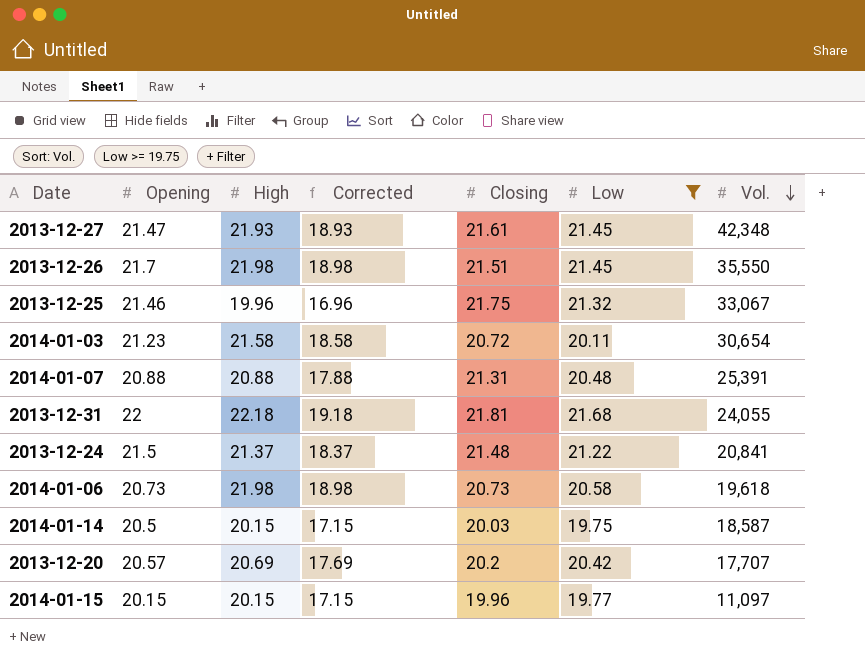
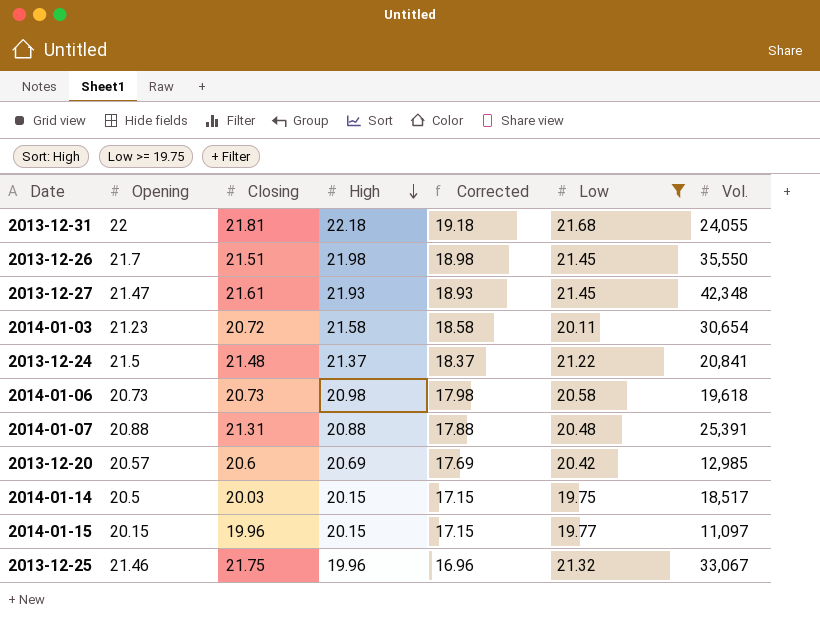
row order: Vol. descending -> High descending
column Closing | position: 5 -> 3
2014-01-06 | High: 21.98 -> 20.98
2014-01-06 | Corrected: 18.98 -> 17.98
2013-12-20 | Closing: 20.2 -> 20.6
2013-12-20 | Vol.: 17,707 -> 12,985
2014-01-14 | Vol.: 18,587 -> 18,517

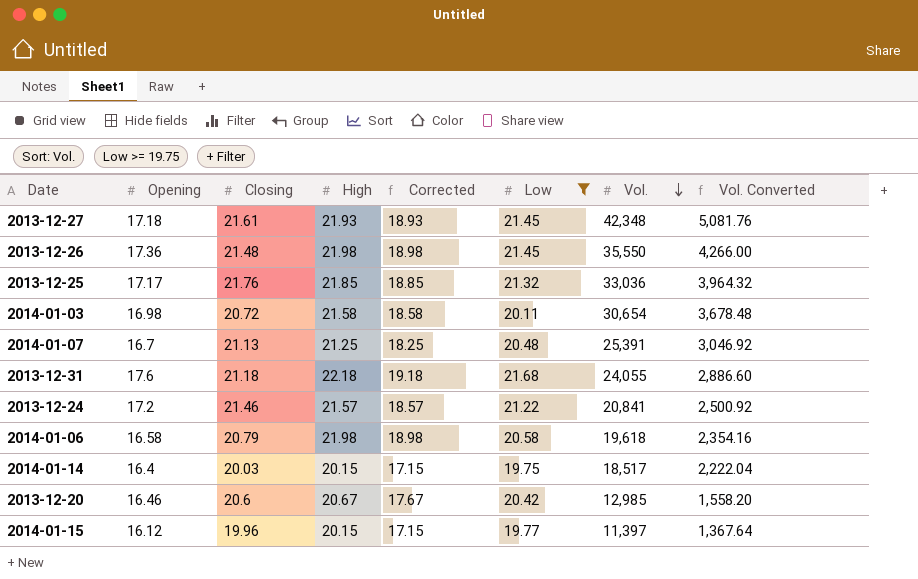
row order: High descending -> Vol. descending
column Vol. Converted | formula: none -> [Vol.] * 0.12
2013-12-27 | Opening: 21.47 -> 17.18
2013-12-26 | Opening: 21.7 -> 17.36
2013-12-26 | Closing: 21.51 -> 21.48
2013-12-25 | Opening: 21.46 -> 17.17
2013-12-25 | Closing: 21.75 -> 21.76
2013-12-25 | High: 19.96 -> 21.85
2013-12-25 | Corrected: 16.96 -> 18.85
2013-12-25 | Vol.: 33,067 -> 33,036
2014-01-03 | Opening: 21.23 -> 16.98
2014-01-07 | Opening: 20.88 -> 16.7
2014-01-07 | Closing: 21.31 -> 21.13
2014-01-07 | High: 20.88 -> 21.25
2014-01-07 | Corrected: 17.88 -> 18.25
2013-12-31 | Opening: 22 -> 17.6
2013-12-31 | Closing: 21.81 -> 21.18
2013-12-24 | Opening: 21.5 -> 17.2
2013-12-24 | Closing: 21.48 -> 21.46
2013-12-24 | High: 21.37 -> 21.57
2013-12-24 | Corrected: 18.37 -> 18.57
2014-01-06 | Opening: 20.73 -> 16.58
2014-01-06 | Closing: 20.73 -> 20.79
2014-01-06 | High: 20.98 -> 21.98
2014-01-06 | Corrected: 17.98 -> 18.98
2014-01-14 | Opening: 20.5 -> 16.4
2013-12-20 | Opening: 20.57 -> 16.46
2013-12-20 | High: 20.69 -> 20.67
2013-12-20 | Corrected: 17.69 -> 17.67
2014-01-15 | Opening: 20.15 -> 16.12
2014-01-15 | Vol.: 11,097 -> 11,397

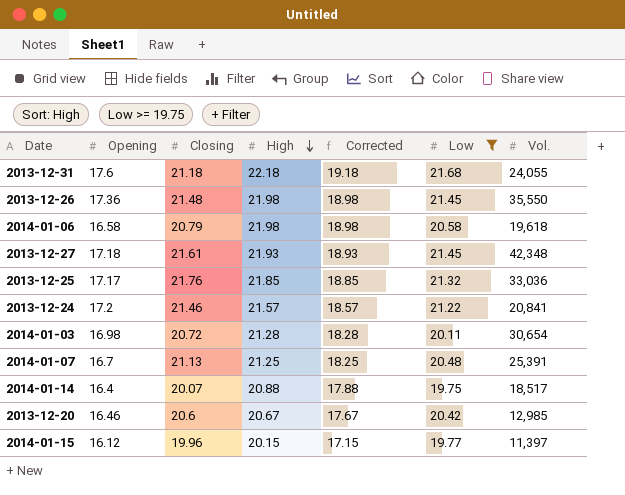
row order: Vol. descending -> High descending
column Vol. Converted | formula: [Vol.] * 0.12 -> none
2014-01-03 | High: 21.58 -> 21.28
2014-01-03 | Corrected: 18.58 -> 18.28
2014-01-14 | Closing: 20.03 -> 20.07
2014-01-14 | High: 20.15 -> 20.88
2014-01-14 | Corrected: 17.15 -> 17.88

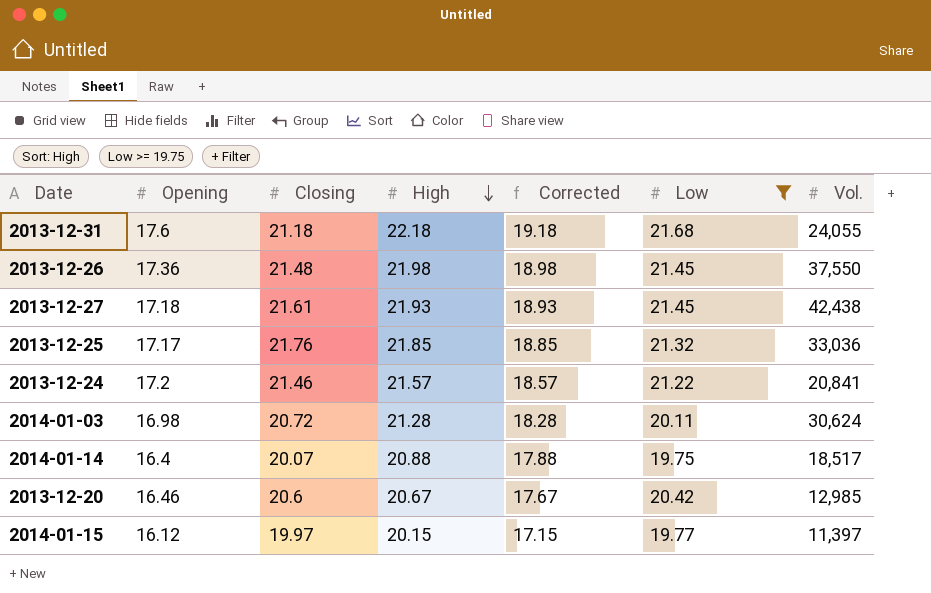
row 2014-01-06: 16.58 | 20.79 | 21.98 | 18.98 | 20.58 | 19,618 -> none
row 2014-01-07: 16.7 | 21.13 | 21.25 | 18.25 | 20.48 | 25,391 -> none
2013-12-26 | Vol.: 35,550 -> 37,550
2013-12-27 | Vol.: 42,348 -> 42,438
2014-01-03 | Vol.: 30,654 -> 30,624
2014-01-15 | Closing: 19.96 -> 19.97

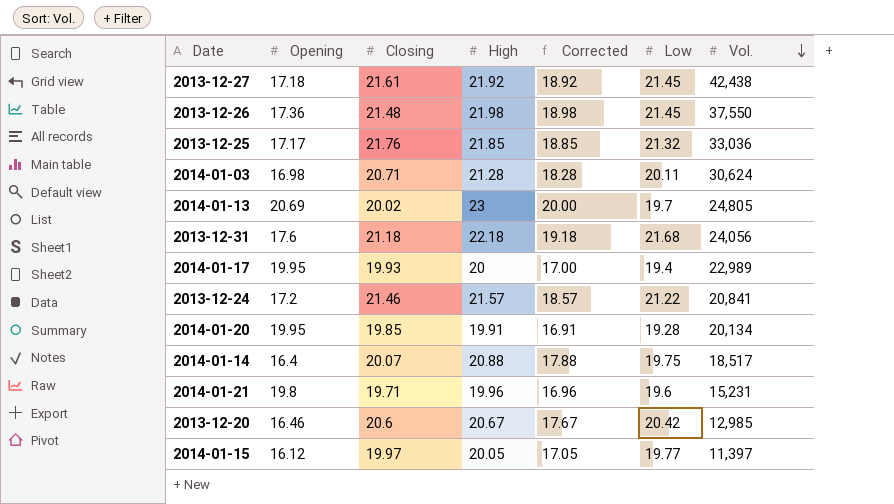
filter: Low >= 19.75 -> none
row order: High descending -> Vol. descending
2013-12-27 | High: 21.93 -> 21.92
2013-12-27 | Corrected: 18.93 -> 18.92
2014-01-03 | Closing: 20.72 -> 20.71
2013-12-31 | Vol.: 24,055 -> 24,056
2014-01-15 | High: 20.15 -> 20.05
2014-01-15 | Corrected: 17.15 -> 17.05

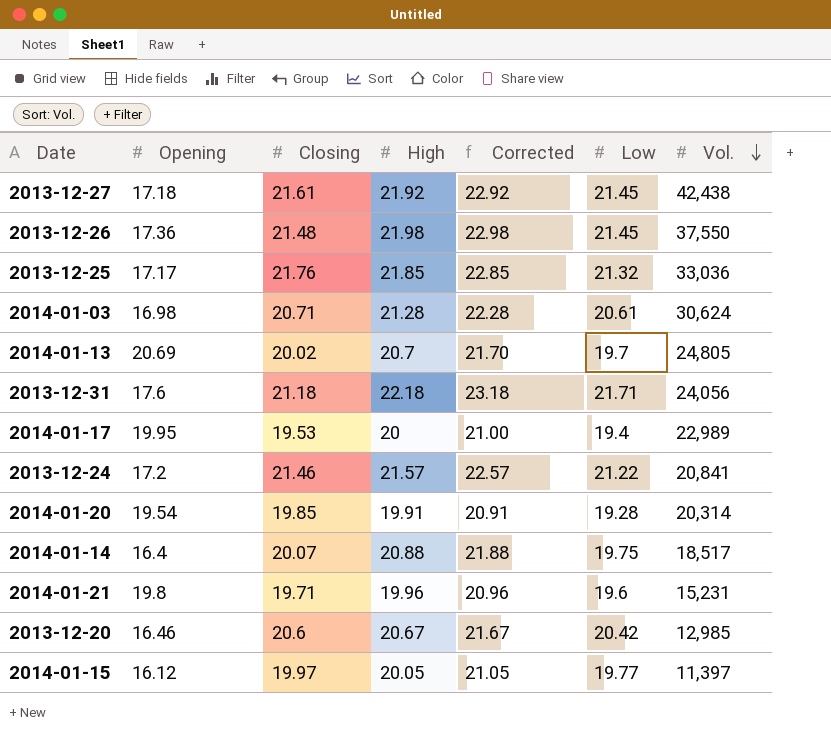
column Corrected | formula: [High] - 3 -> [High] + 1
2014-01-03 | Low: 20.11 -> 20.61
2014-01-13 | High: 23 -> 20.7
2013-12-31 | Low: 21.68 -> 21.71
2014-01-17 | Closing: 19.93 -> 19.53
2014-01-20 | Opening: 19.95 -> 19.54
2014-01-20 | Vol.: 20,134 -> 20,314

